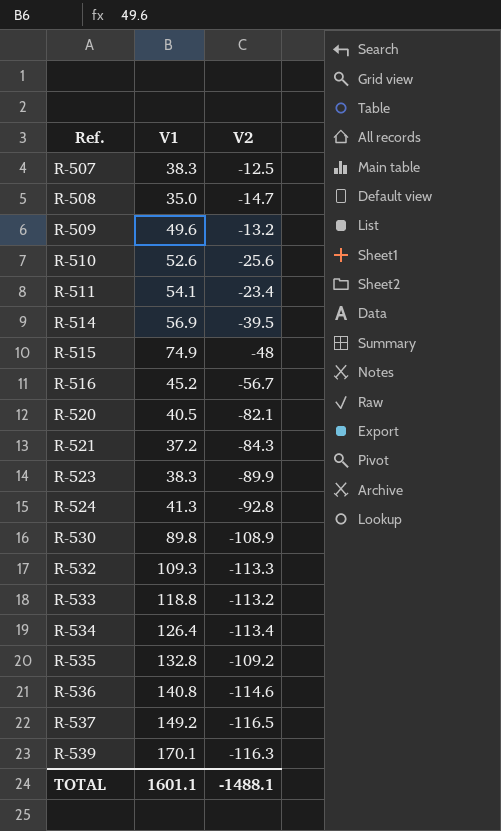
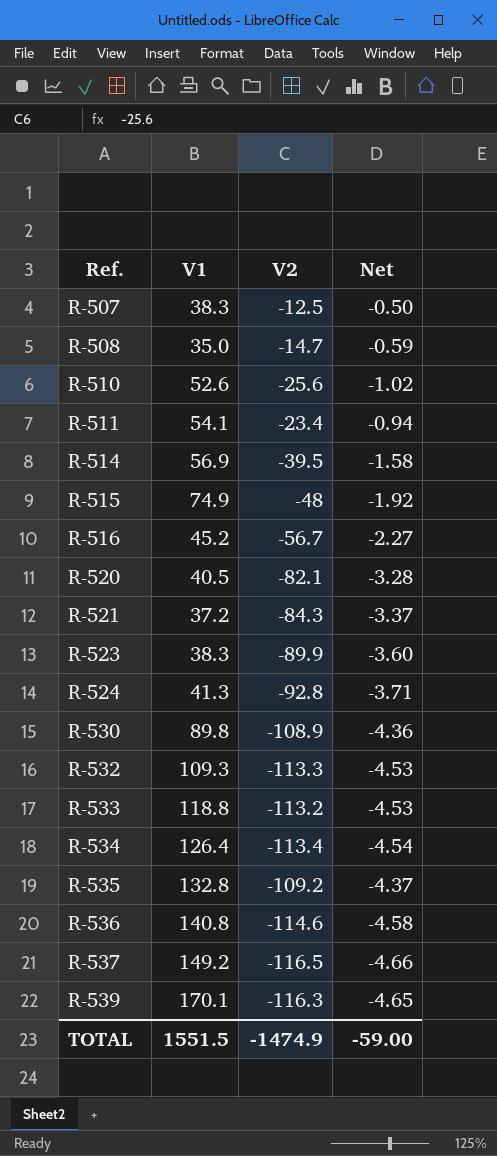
column Net | formula: none -> [V2] * 0.04
row R-509: 49.6 | -13.2 -> none
TOTAL | V1: 1601.1 -> 1551.5
TOTAL | V2: -1488.1 -> -1474.9

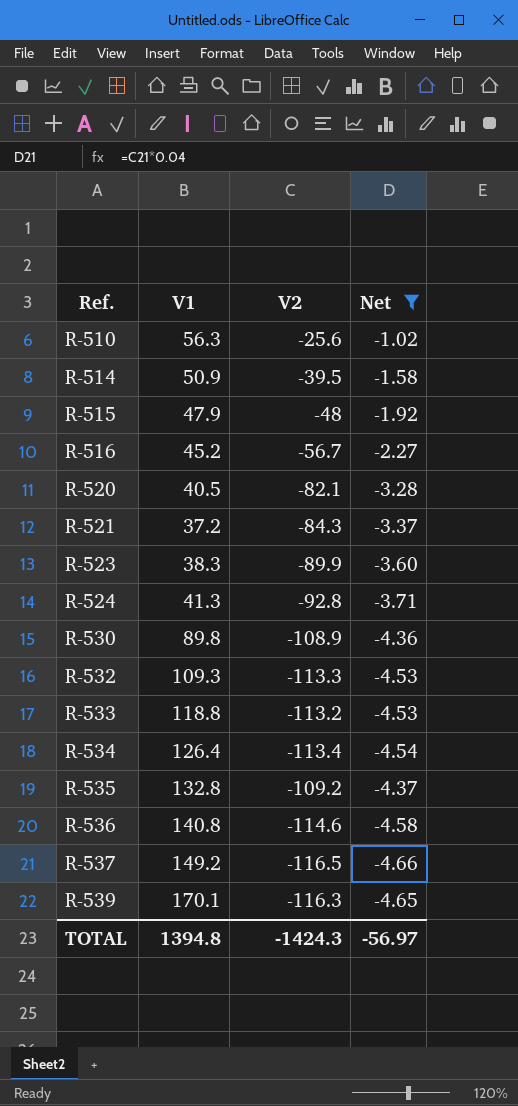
filter: none -> Net <= -1.02
R-510 | V1: 52.6 -> 56.3
R-514 | V1: 56.9 -> 50.9
R-515 | V1: 74.9 -> 47.9
TOTAL | V1: 1551.5 -> 1394.8
TOTAL | V2: -1474.9 -> -1424.3
TOTAL | Net: -59.00 -> -56.97

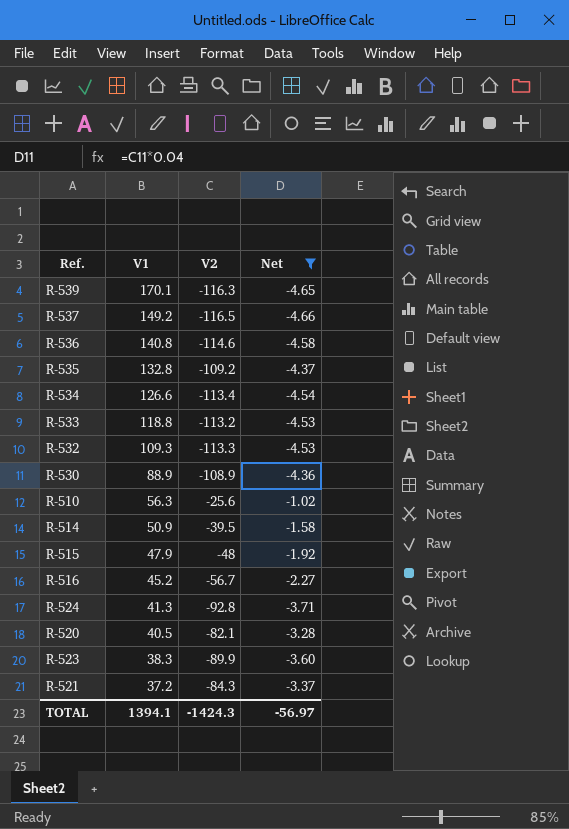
row order: Ref. ascending -> V1 descending
R-534 | V1: 126.4 -> 126.6
R-530 | V1: 89.8 -> 88.9
TOTAL | V1: 1394.8 -> 1394.1

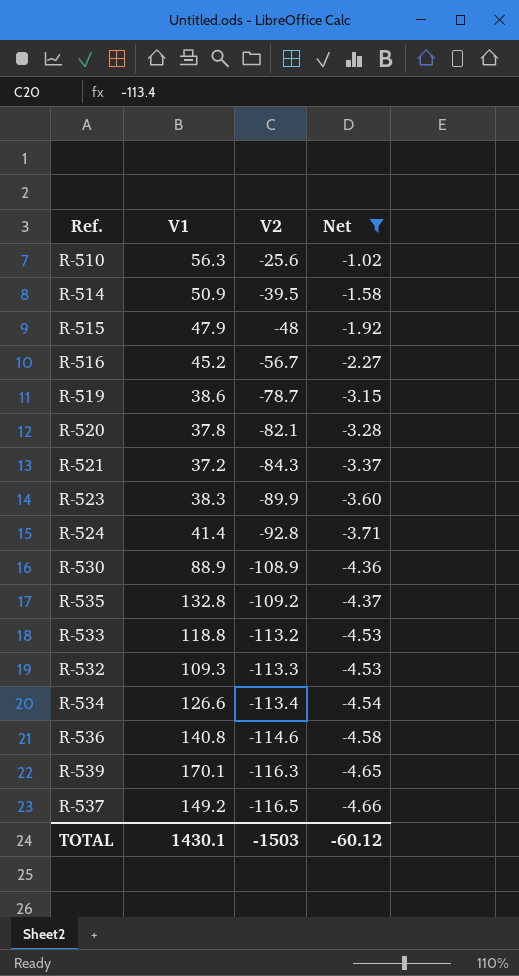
row order: V1 descending -> V2 descending
row R-519: none -> 38.6 | -78.7 | -3.15
R-520 | V1: 40.5 -> 37.8
R-524 | V1: 41.3 -> 41.4
TOTAL | V1: 1394.1 -> 1430.1
TOTAL | V2: -1424.3 -> -1503
TOTAL | Net: -56.97 -> -60.12

